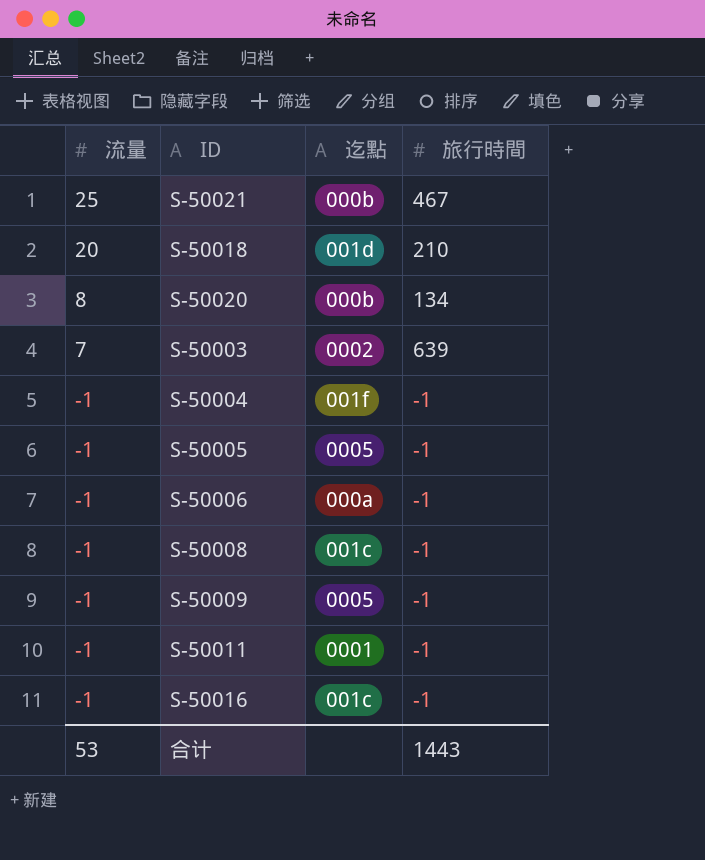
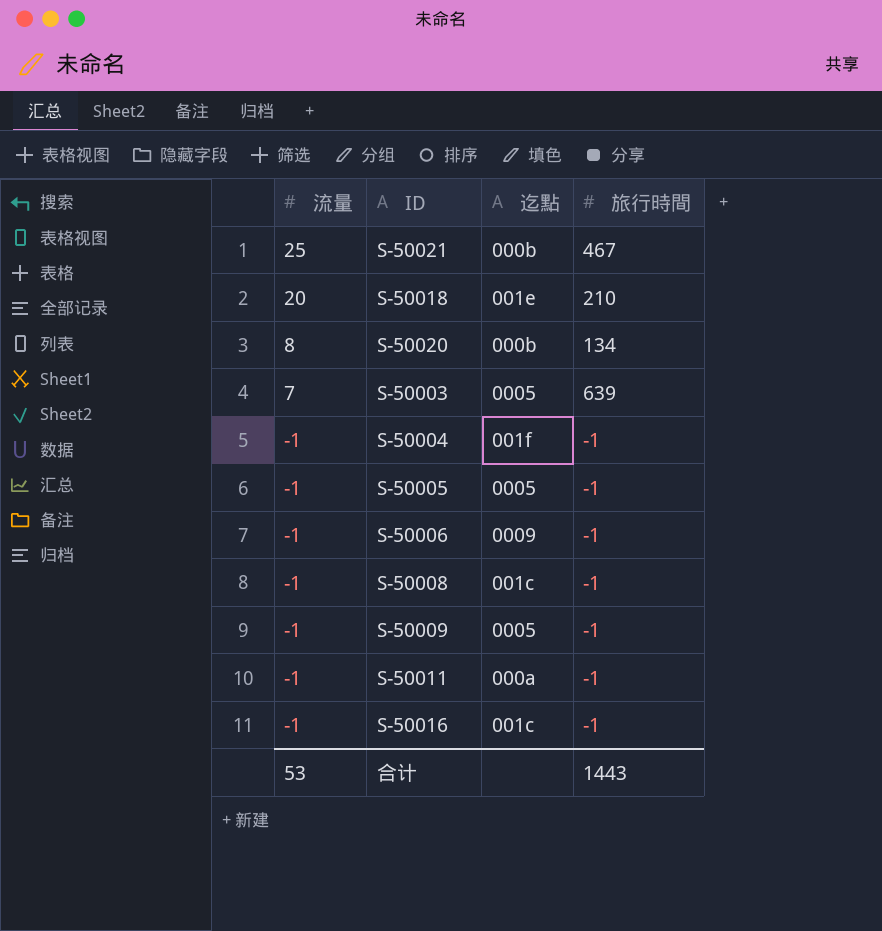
S-50018 | 迄點: 001d -> 001e
S-50003 | 迄點: 0002 -> 0005
S-50006 | 迄點: 000a -> 0009
S-50011 | 迄點: 0001 -> 000a

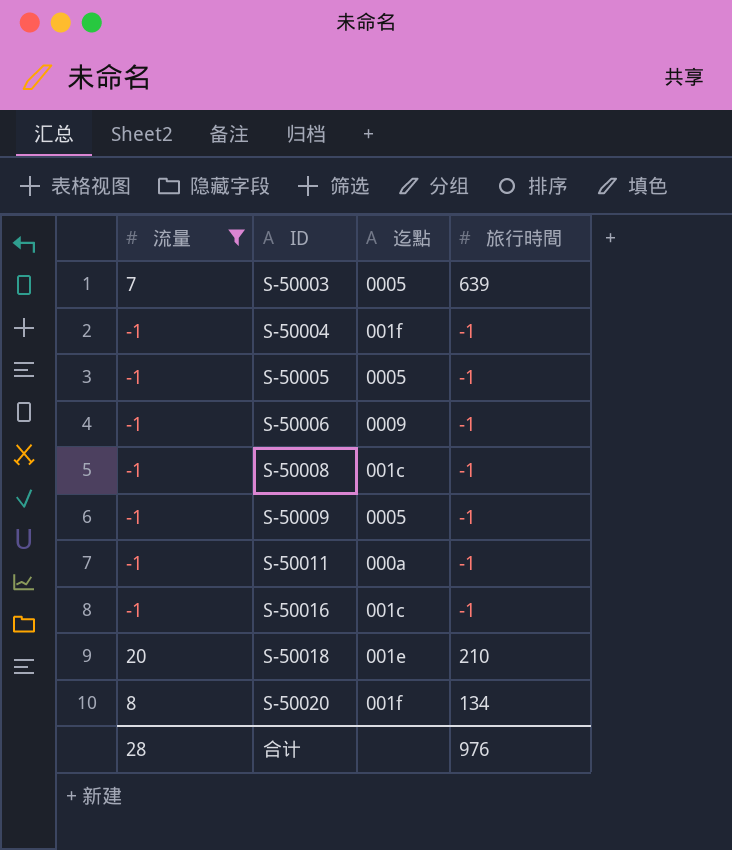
filter: none -> 流量 != 25
row order: 流量 descending -> ID ascending
S-50020 | 迄點: 000b -> 001f
合计 | 流量: 53 -> 28
合计 | 旅行時間: 1443 -> 976

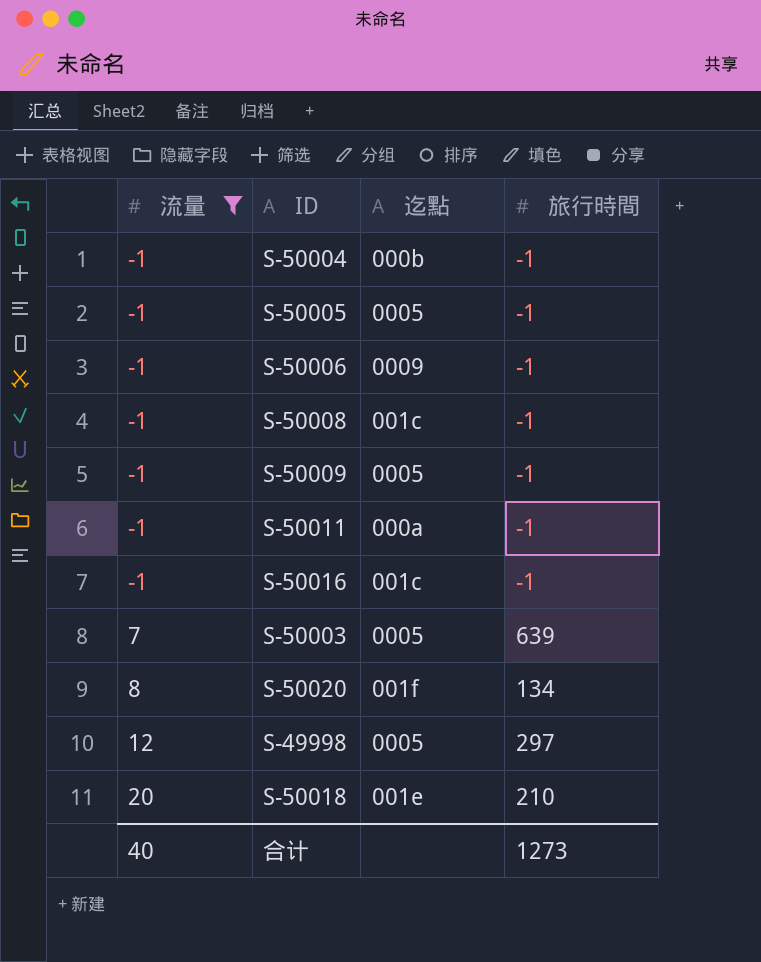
row order: ID ascending -> 流量 ascending
S-50004 | 迄點: 001f -> 000b
row S-49998: none -> 12 | 0005 | 297
合计 | 流量: 28 -> 40
合计 | 旅行時間: 976 -> 1273

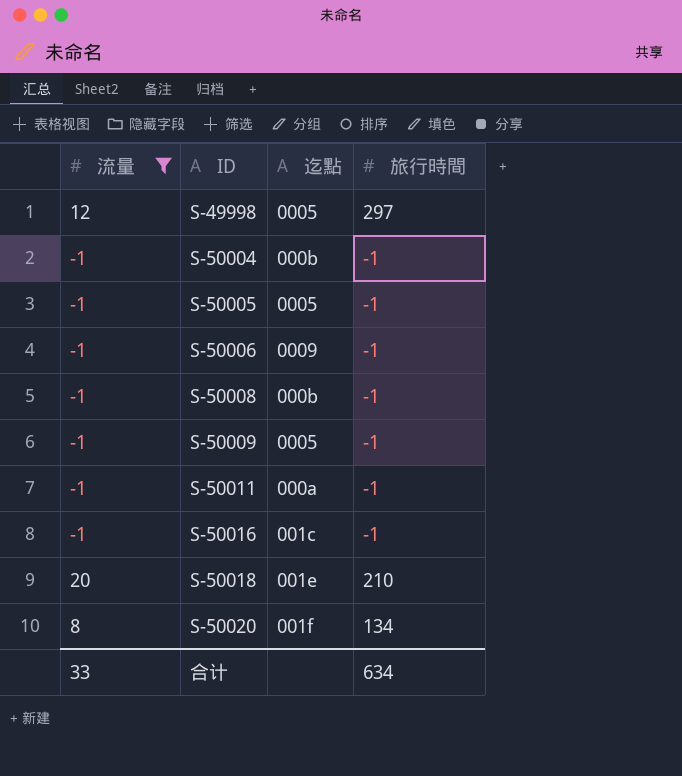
row order: 流量 ascending -> ID ascending
row S-50003: 7 | 0005 | 639 -> none
S-50008 | 迄點: 001c -> 000b
合计 | 流量: 40 -> 33
合计 | 旅行時間: 1273 -> 634

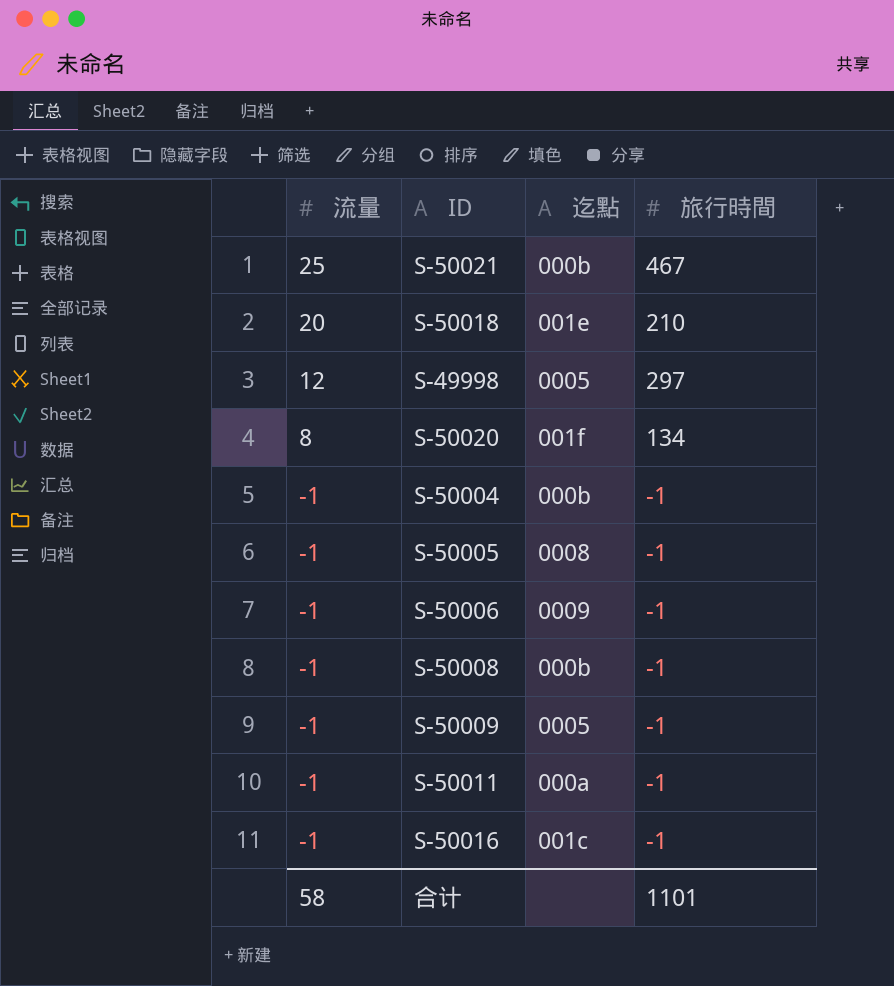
filter: 流量 != 25 -> none
row order: ID ascending -> 流量 descending
S-50005 | 迄點: 0005 -> 0008
合计 | 流量: 33 -> 58
合计 | 旅行時間: 634 -> 1101

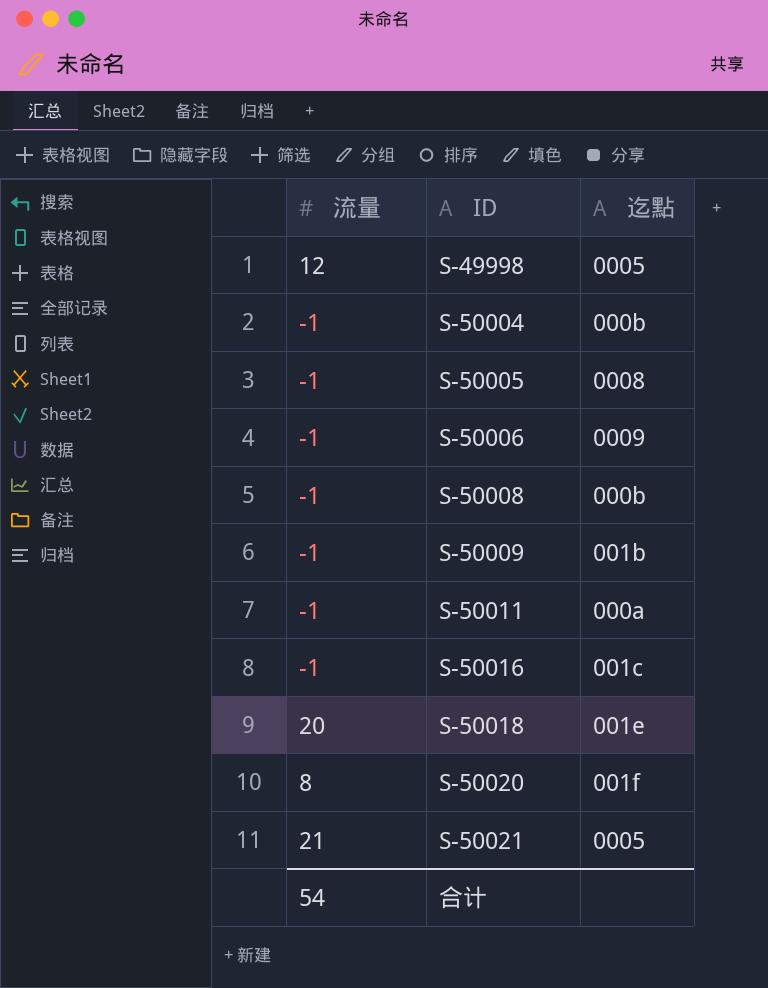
row order: 流量 descending -> ID ascending
column 旅行時間 | position: 4 -> none
S-50009 | 迄點: 0005 -> 001b
S-50021 | 流量: 25 -> 21
S-50021 | 迄點: 000b -> 0005
合计 | 流量: 58 -> 54

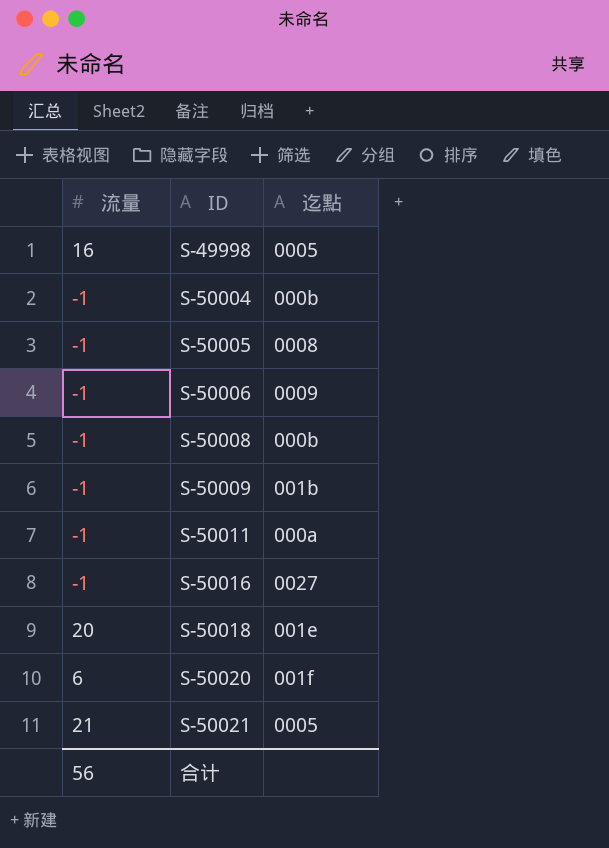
S-49998 | 流量: 12 -> 16
S-50016 | 迄點: 001c -> 0027
S-50020 | 流量: 8 -> 6
合计 | 流量: 54 -> 56

